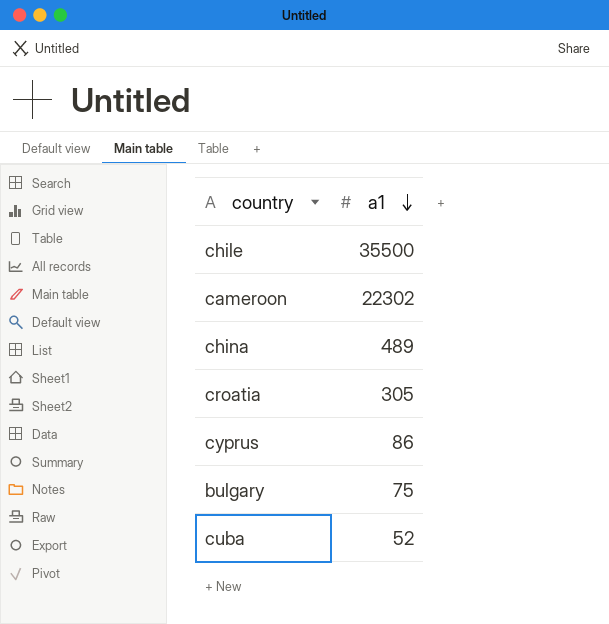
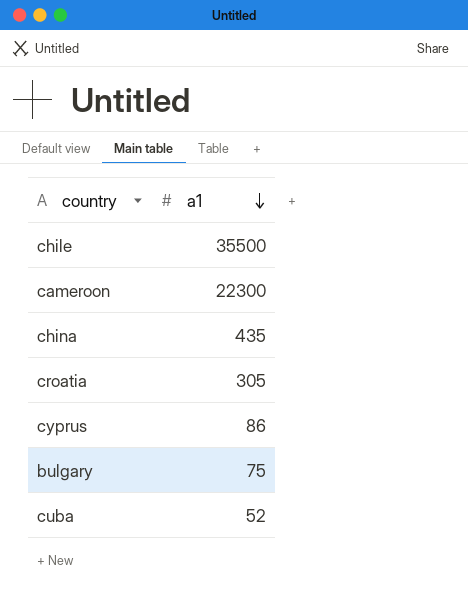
cameroon | a1: 22302 -> 22300
china | a1: 489 -> 435

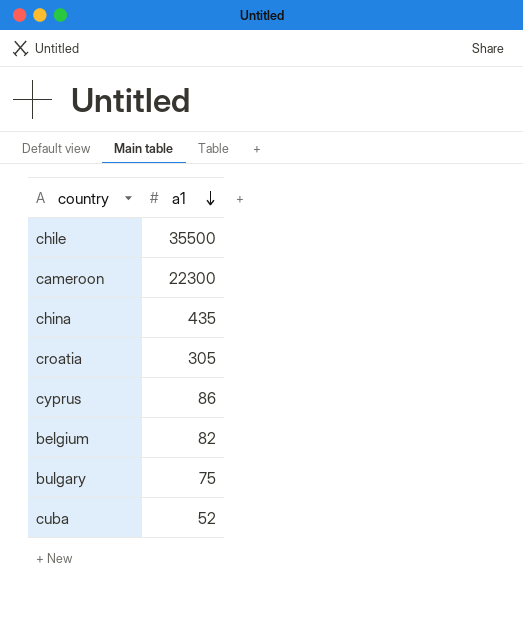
row belgium: none -> 82

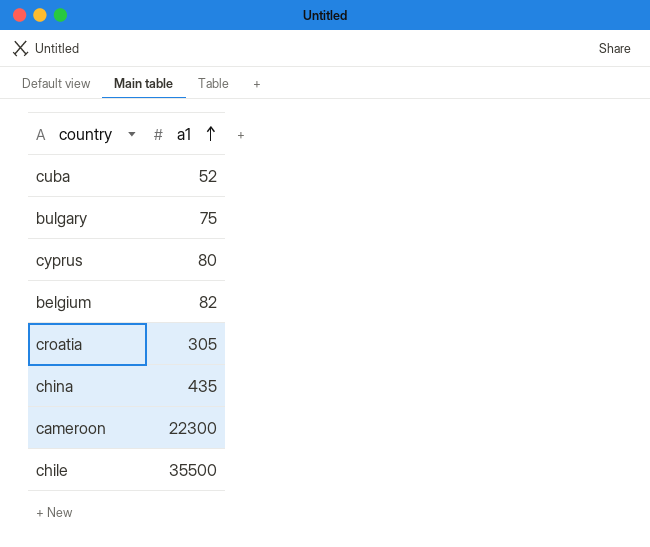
row order: a1 descending -> a1 ascending
cyprus | a1: 86 -> 80

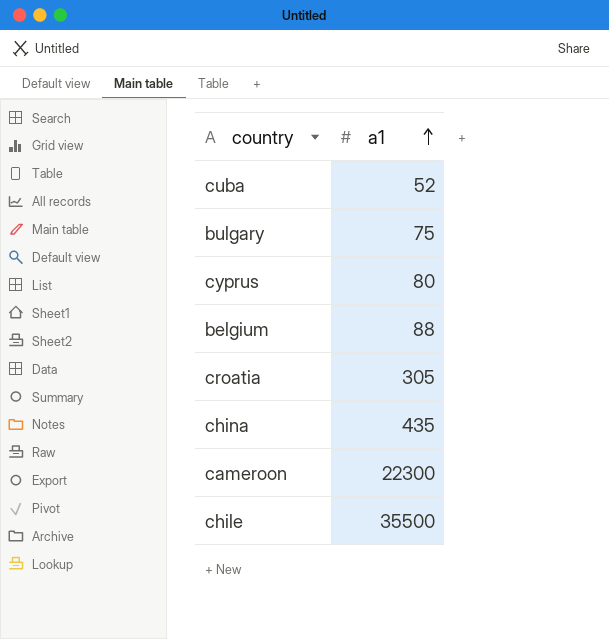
belgium | a1: 82 -> 88

